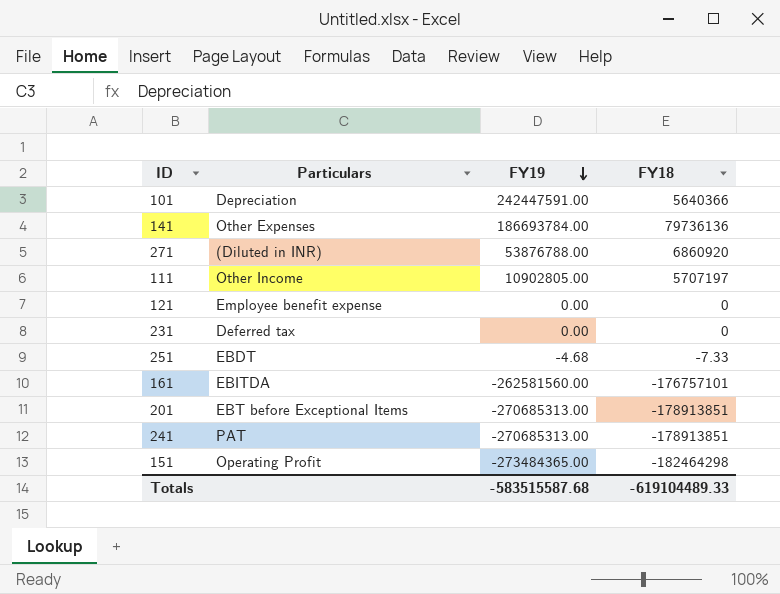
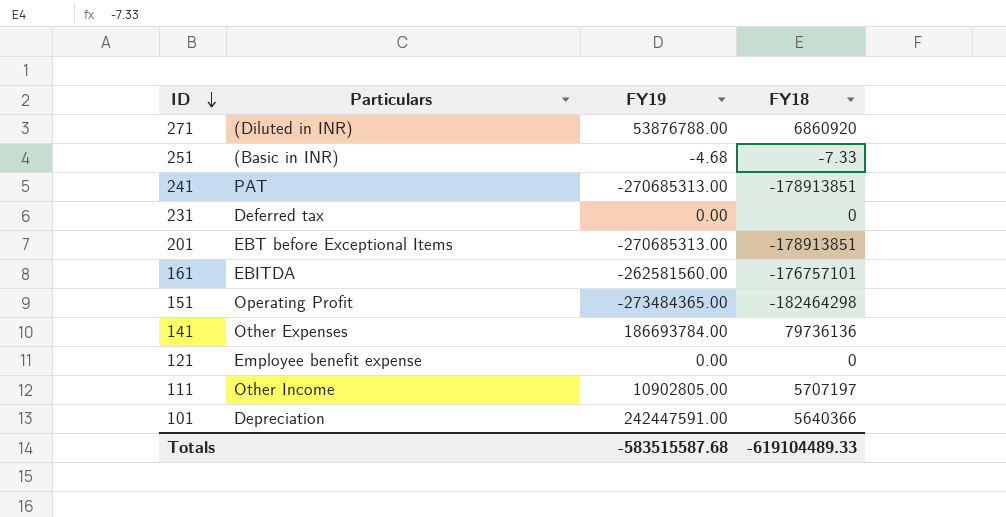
row order: FY19 descending -> ID descending
251 | Particulars: EBDT -> (Basic in INR)

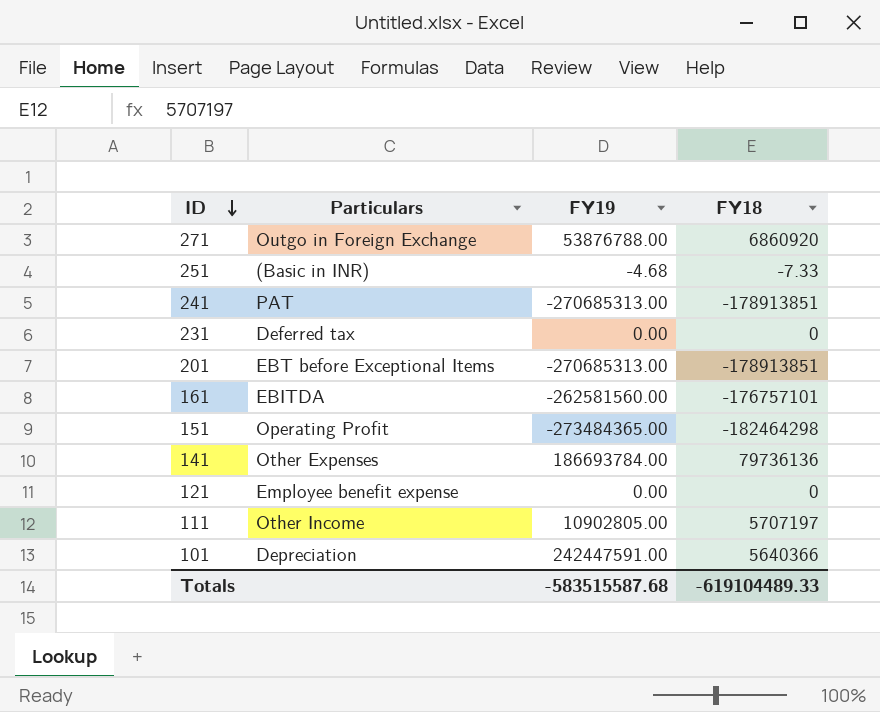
271 | Particulars: (Diluted in INR) -> Outgo in Foreign Exchange

